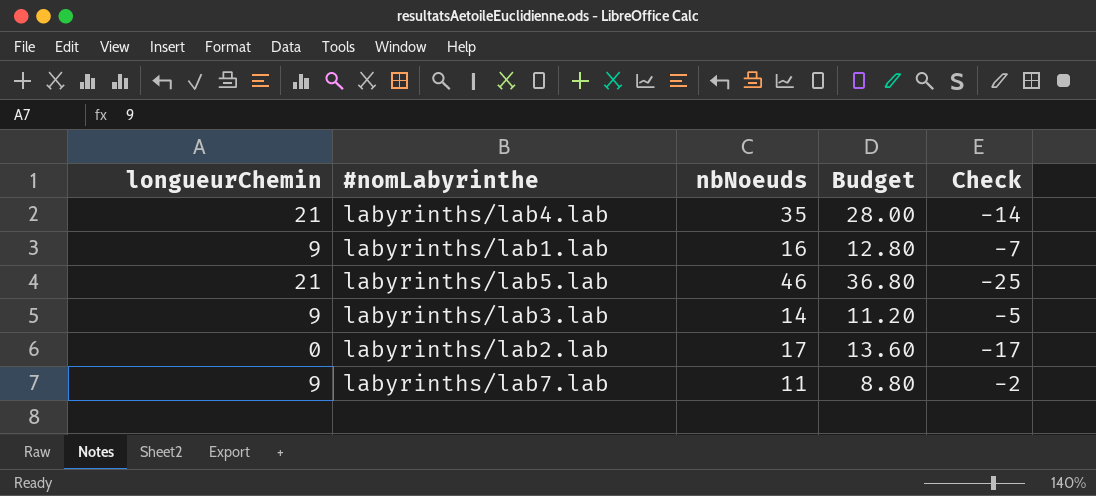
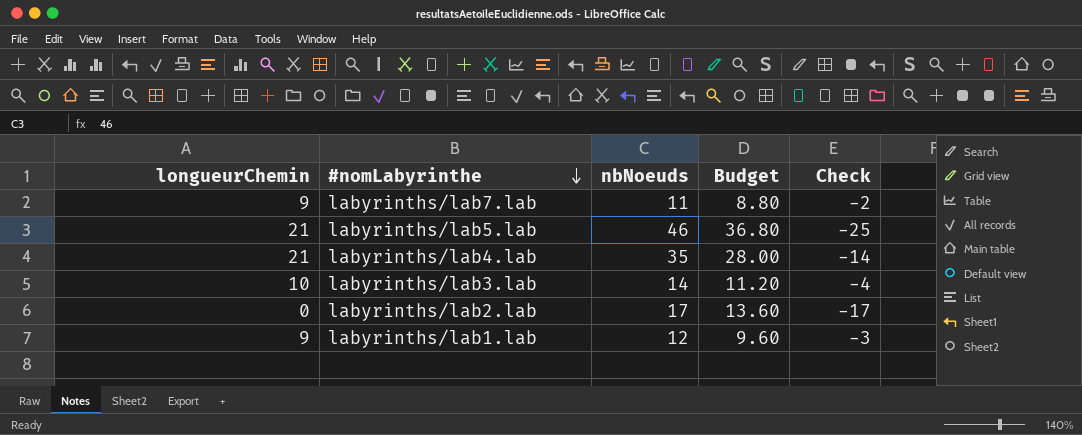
row order: none -> #nomLabyrinthe descending
labyrinths/lab3.lab | longueurChemin: 9 -> 10
labyrinths/lab3.lab | Check: -5 -> -4
labyrinths/lab1.lab | nbNoeuds: 16 -> 12
labyrinths/lab1.lab | Budget: 12.80 -> 9.60
labyrinths/lab1.lab | Check: -7 -> -3

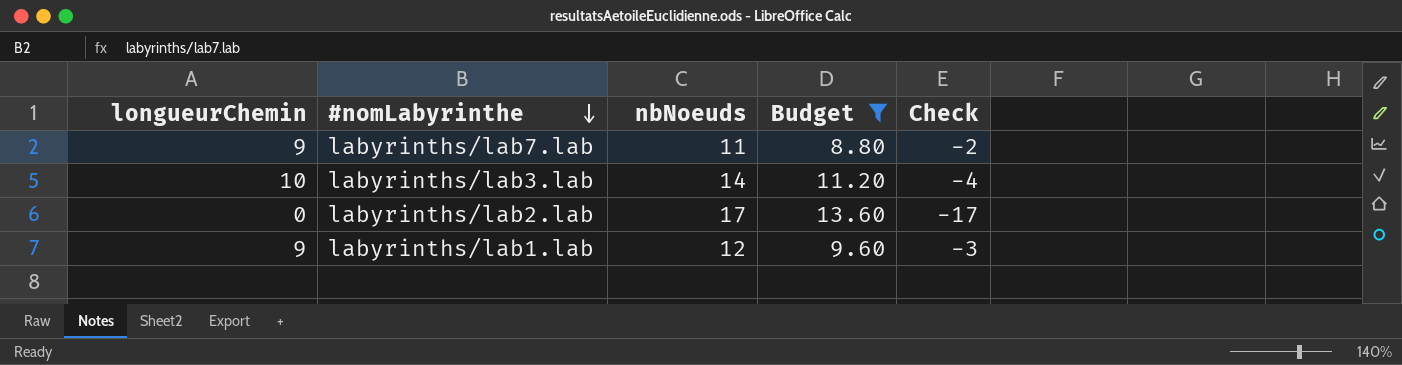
filter: none -> Budget <= 13.60

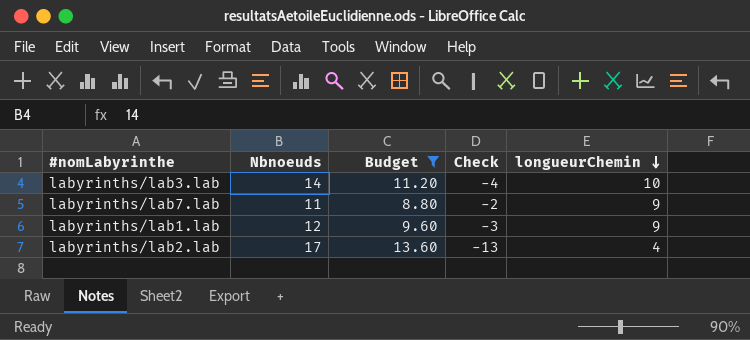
row order: #nomLabyrinthe descending -> longueurChemin descending
column name: nbNoeuds -> Nbnoeuds
column longueurChemin | position: 1 -> 5
labyrinths/lab2.lab | Check: -17 -> -13
labyrinths/lab2.lab | longueurChemin: 0 -> 4

